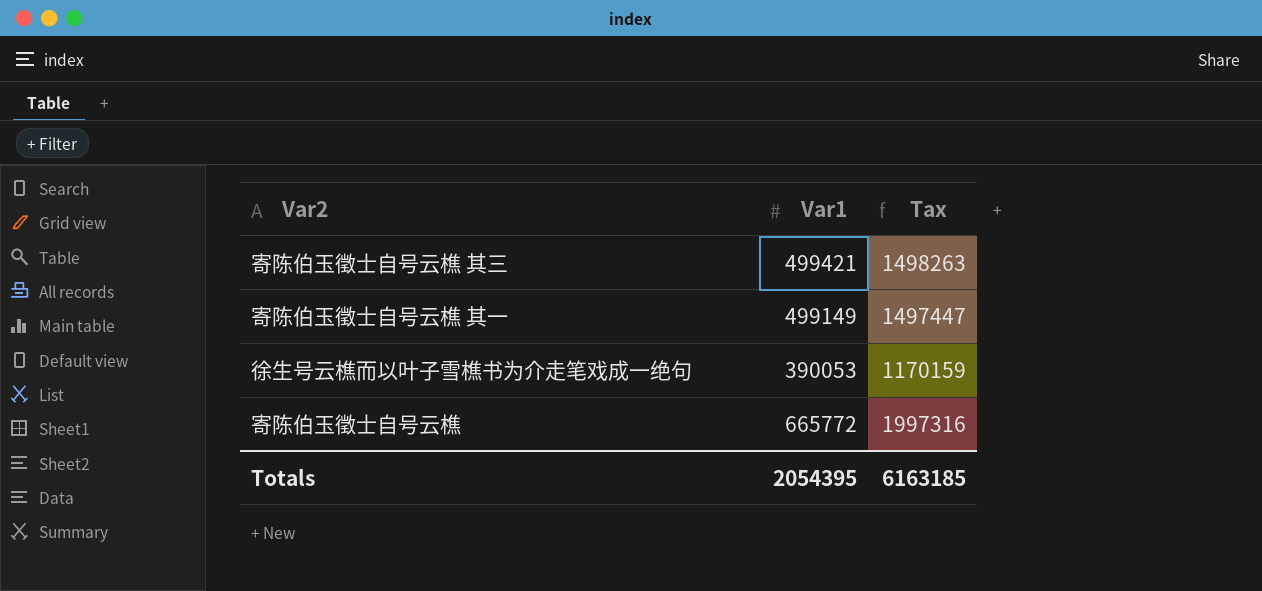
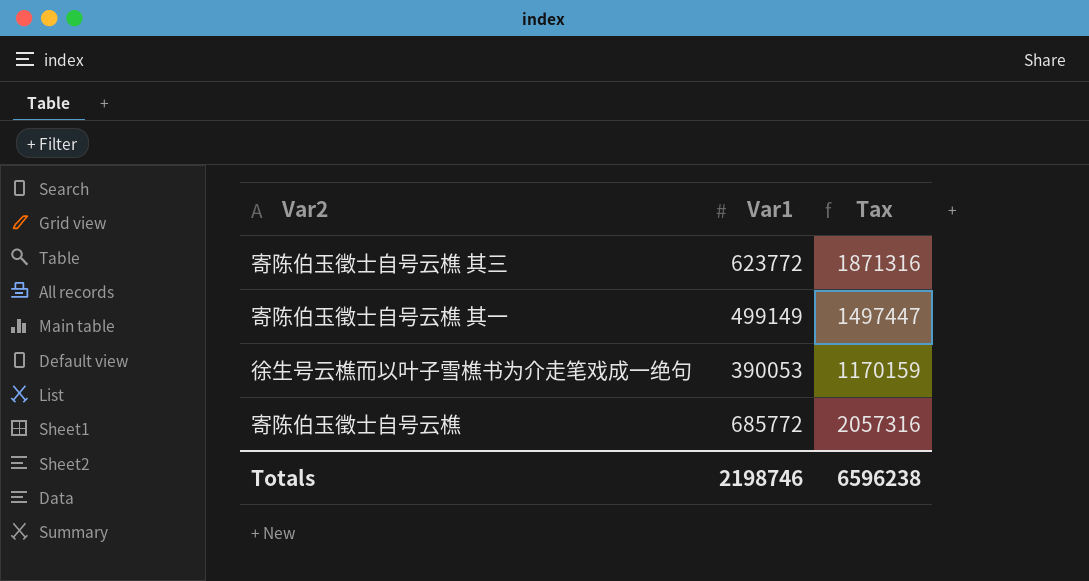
寄陈伯玉徵士自号云樵 其三 | Var1: 499421 -> 623772
寄陈伯玉徵士自号云樵 其三 | Tax: 1498263 -> 1871316
寄陈伯玉徵士自号云樵 | Var1: 665772 -> 685772
寄陈伯玉徵士自号云樵 | Tax: 1997316 -> 2057316
Totals | Var1: 2054395 -> 2198746
Totals | Tax: 6163185 -> 6596238

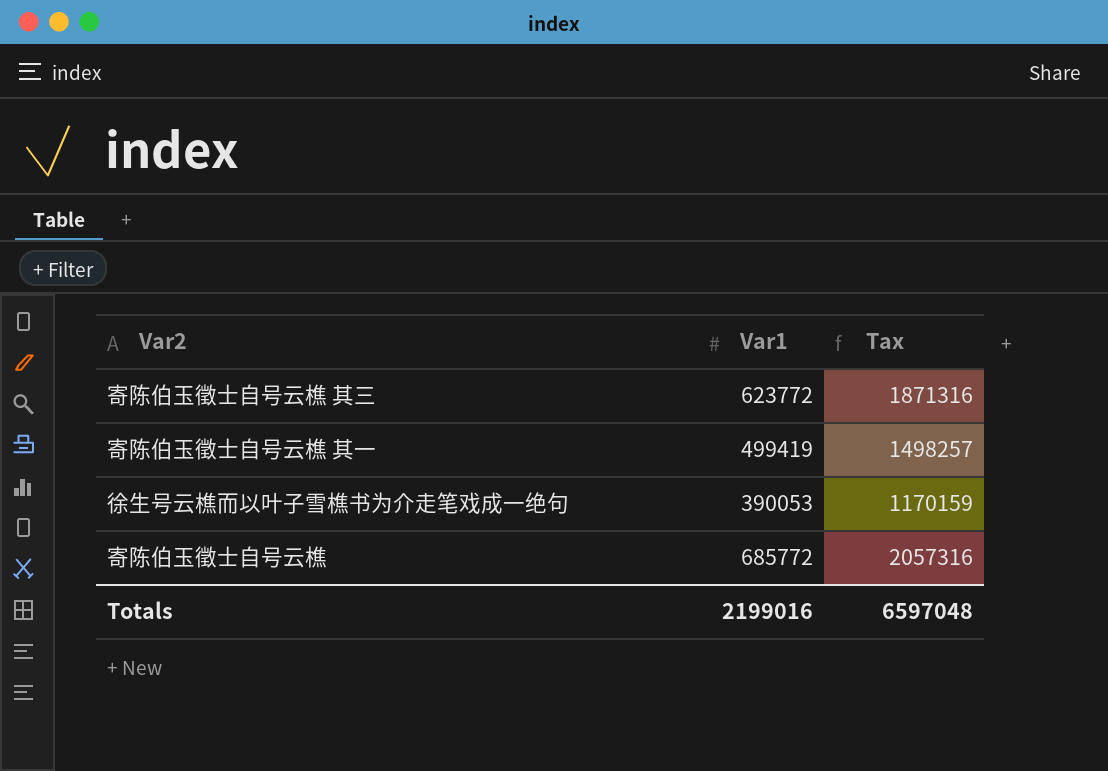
寄陈伯玉徵士自号云樵 其一 | Var1: 499149 -> 499419
寄陈伯玉徵士自号云樵 其一 | Tax: 1497447 -> 1498257
Totals | Var1: 2198746 -> 2199016
Totals | Tax: 6596238 -> 6597048

